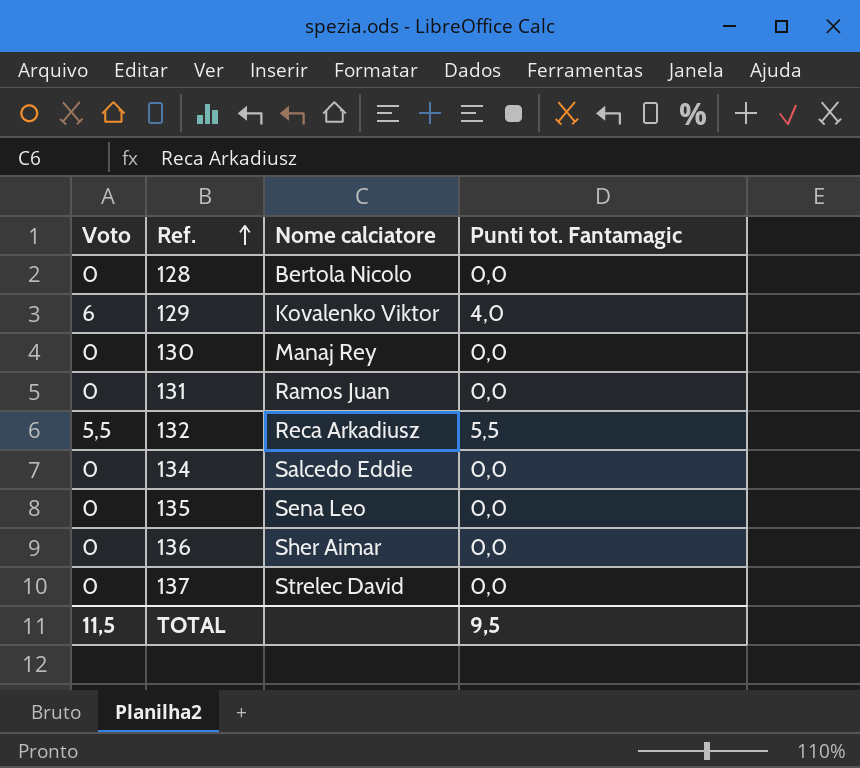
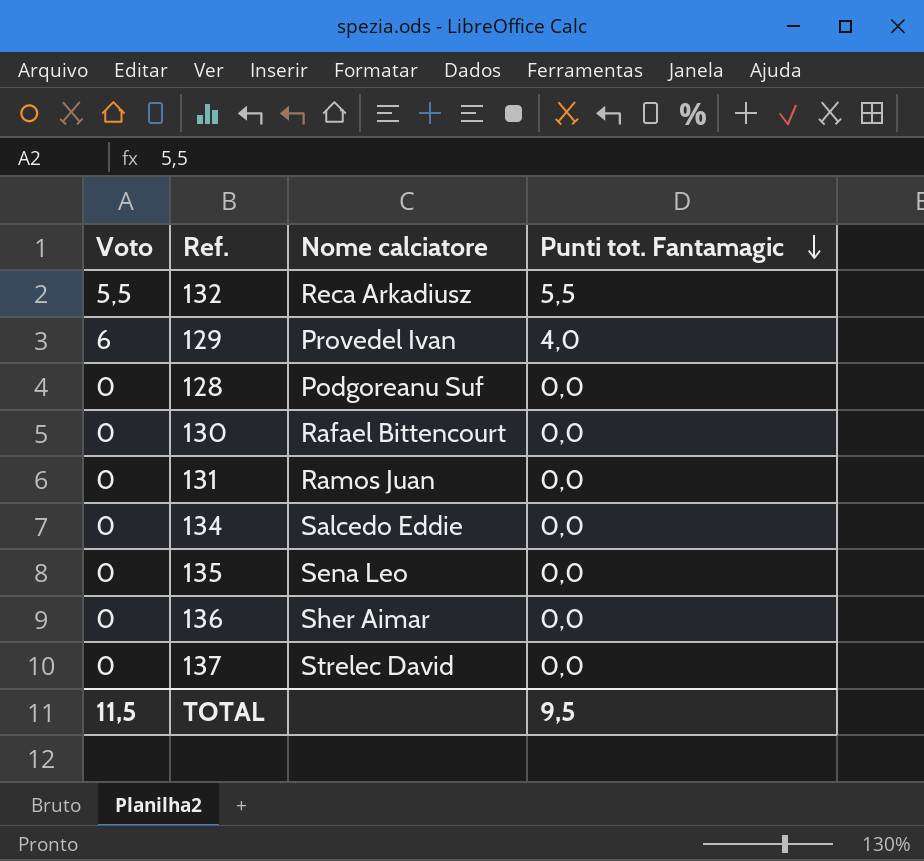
row order: Ref. ascending -> Punti tot. Fantamagic descending
129 | Nome calciatore: Kovalenko Viktor -> Provedel Ivan
128 | Nome calciatore: Bertola Nicolo -> Podgoreanu Suf
130 | Nome calciatore: Manaj Rey -> Rafael Bittencourt

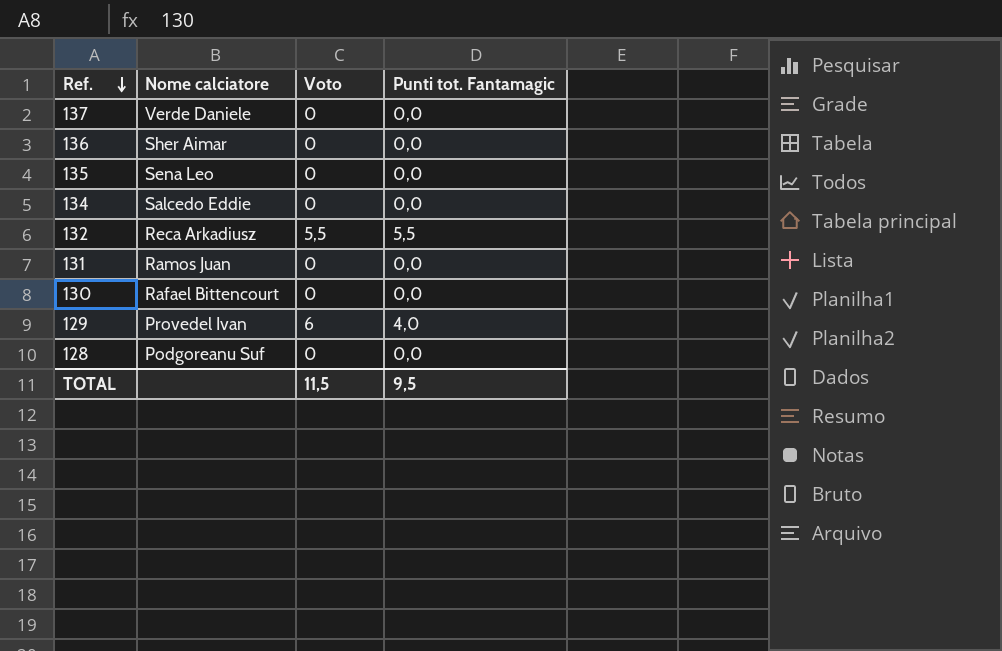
row order: Punti tot. Fantamagic descending -> Ref. descending
column Voto | position: 1 -> 3
137 | Nome calciatore: Strelec David -> Verde Daniele

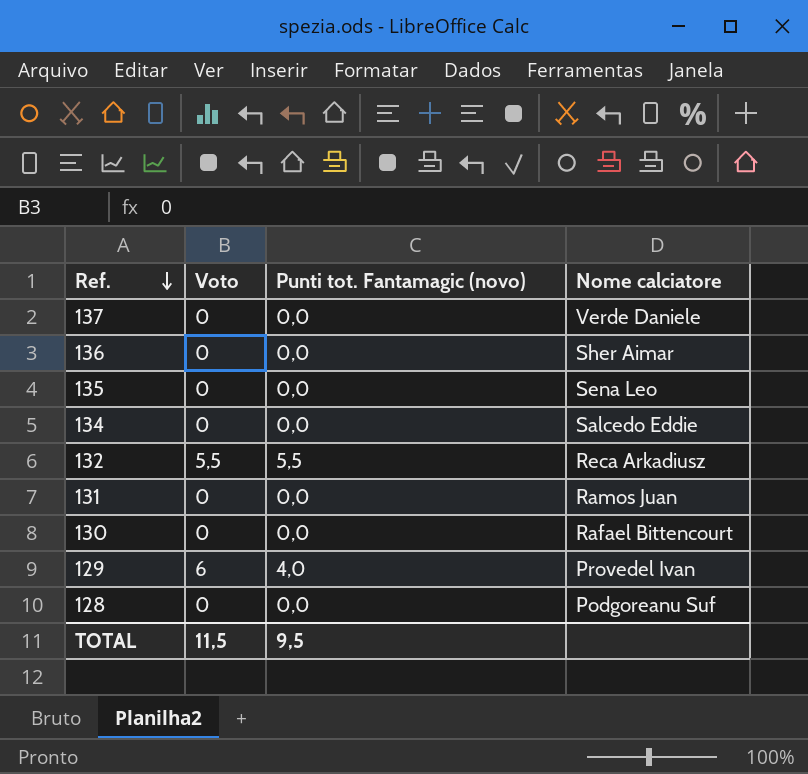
column name: Punti tot. Fantamagic -> Punti tot. Fantamagic (novo)
column Nome calciatore | position: 2 -> 4

